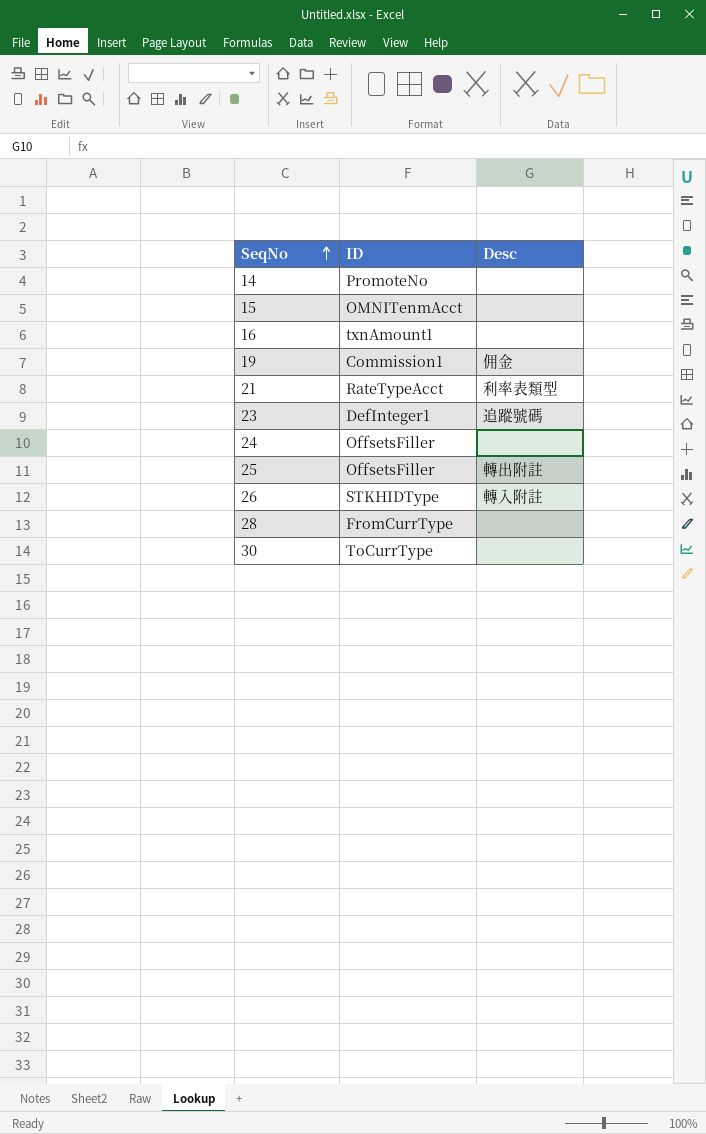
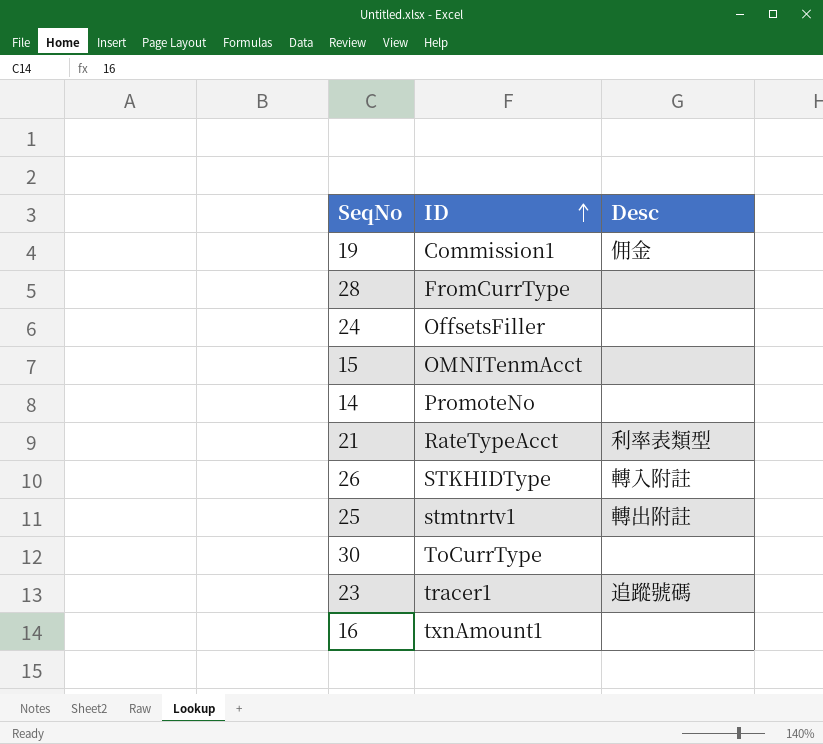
row order: SeqNo ascending -> ID ascending
25 | ID: OffsetsFiller -> stmtnrtv1
23 | ID: DefInteger1 -> tracer1

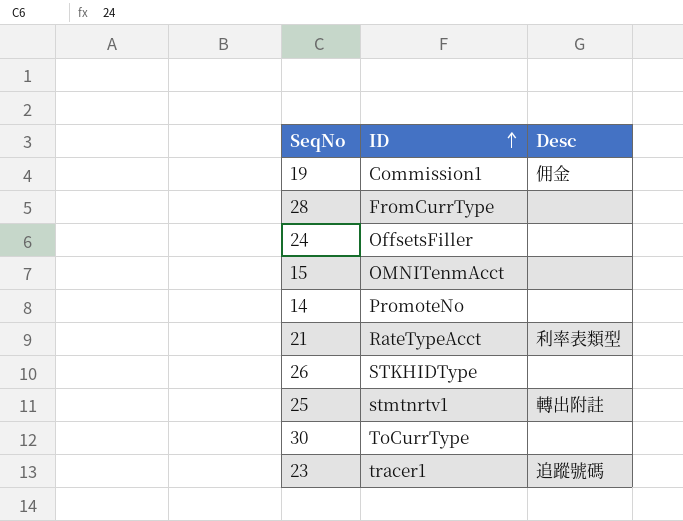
row 16: txnAmount1 | none -> none
26 | Desc: 轉入附註 -> none

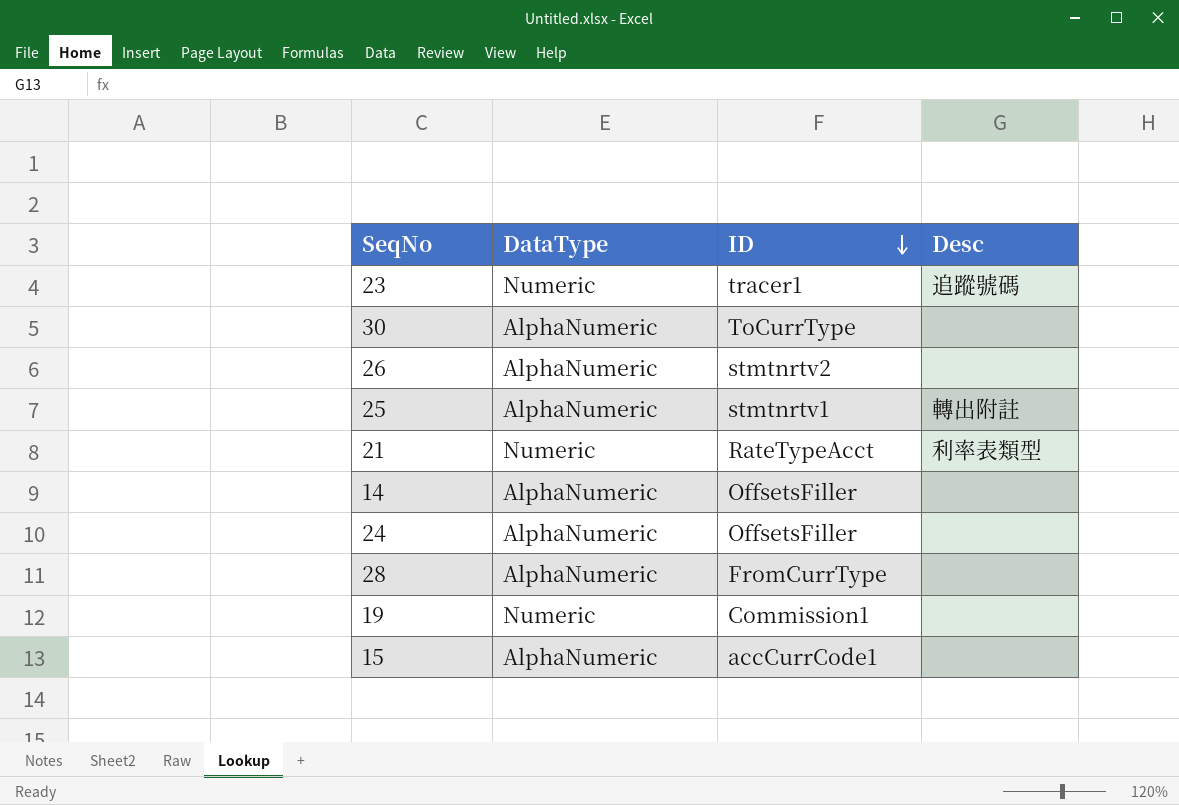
row order: ID ascending -> ID descending
column DataType | position: none -> 2
26 | ID: STKHIDType -> stmtnrtv2
14 | ID: PromoteNo -> OffsetsFiller
19 | Desc: 佣金 -> none
15 | ID: OMNITenmAcct -> accCurrCode1

